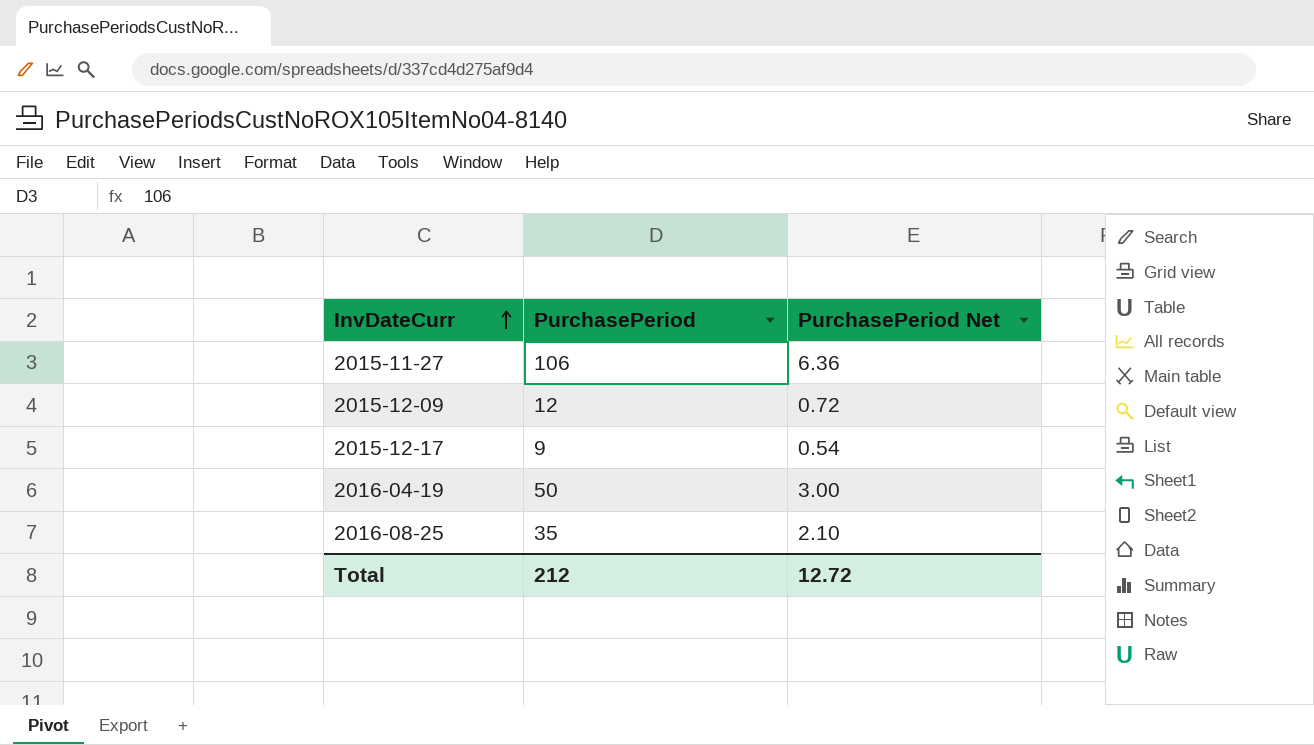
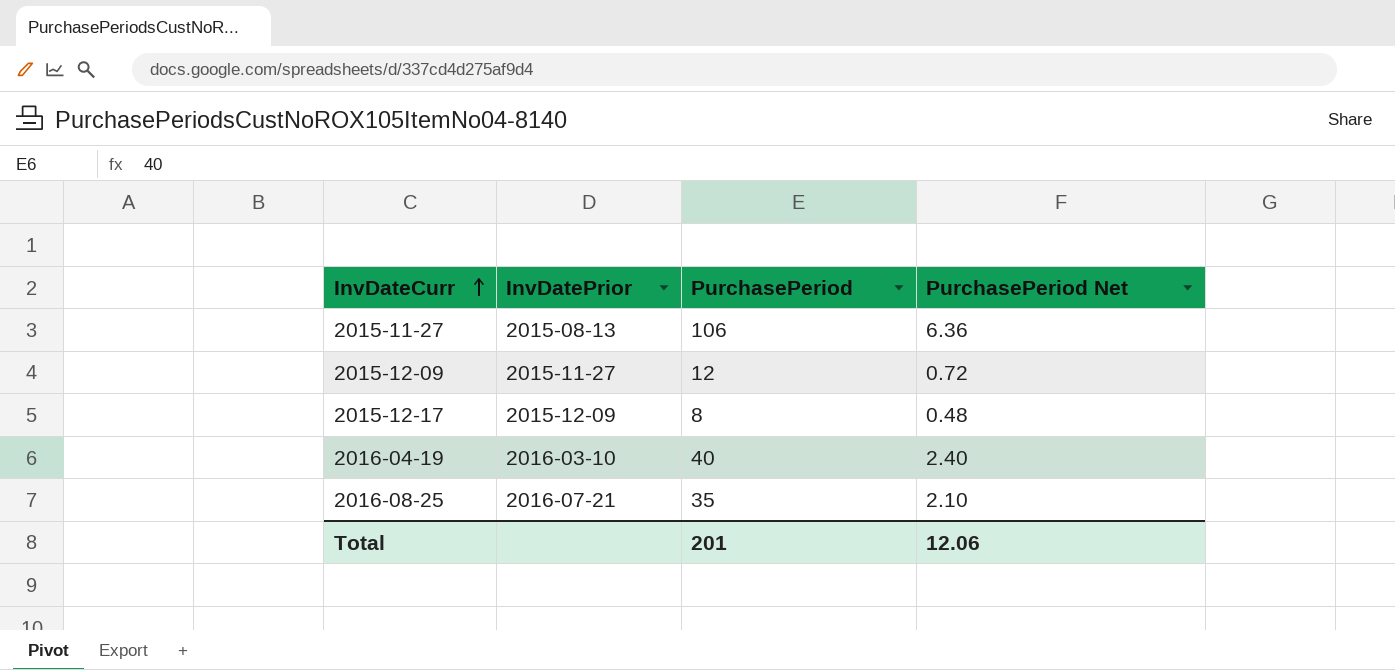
column InvDatePrior | position: none -> 2
2015-12-17 | PurchasePeriod: 9 -> 8
2015-12-17 | PurchasePeriod Net: 0.54 -> 0.48
2016-04-19 | PurchasePeriod: 50 -> 40
2016-04-19 | PurchasePeriod Net: 3.00 -> 2.40
Total | PurchasePeriod: 212 -> 201
Total | PurchasePeriod Net: 12.72 -> 12.06

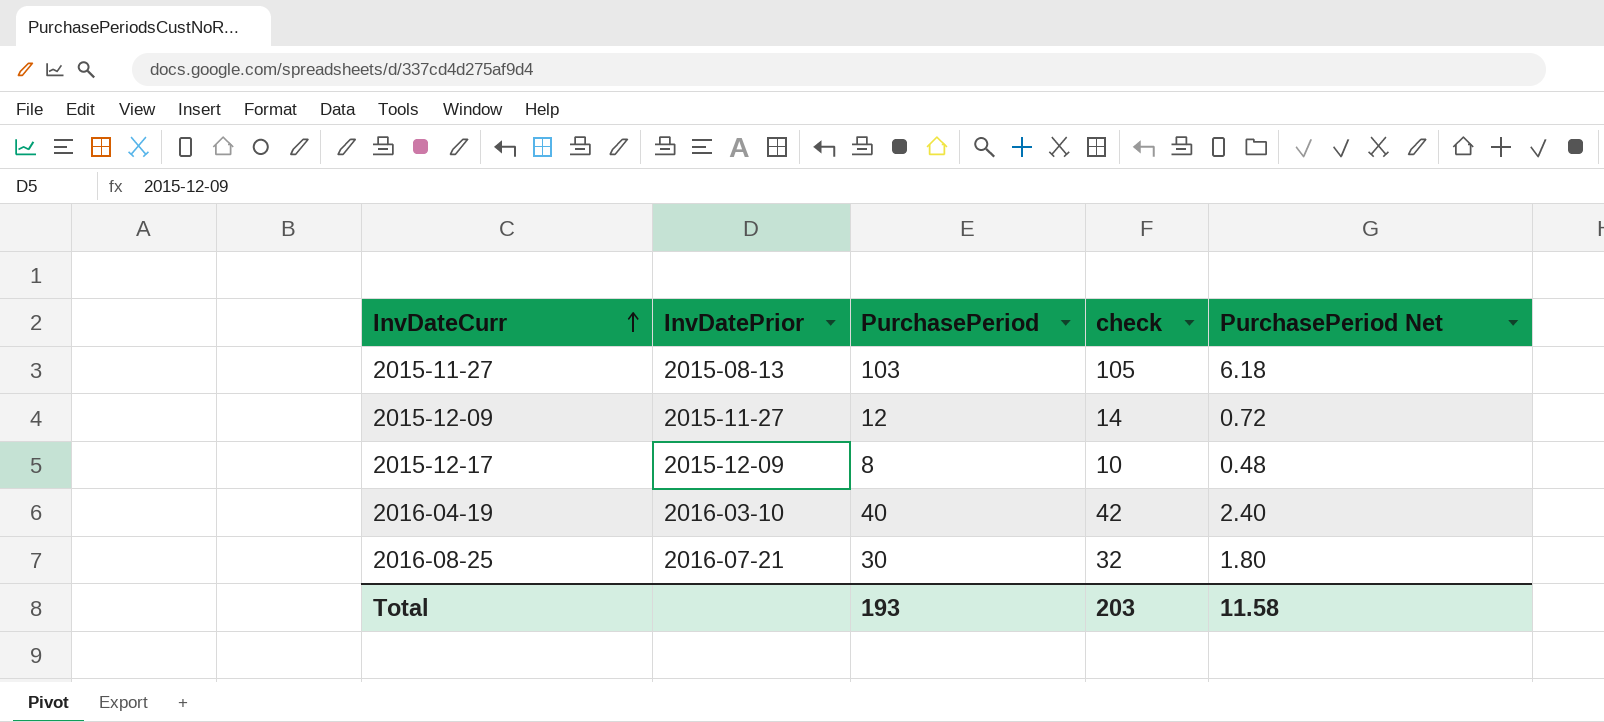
column check | formula: none -> [PurchasePeriod] + 2
2015-11-27 | PurchasePeriod: 106 -> 103
2015-11-27 | PurchasePeriod Net: 6.36 -> 6.18
2016-08-25 | PurchasePeriod: 35 -> 30
2016-08-25 | PurchasePeriod Net: 2.10 -> 1.80
Total | PurchasePeriod: 201 -> 193
Total | PurchasePeriod Net: 12.06 -> 11.58

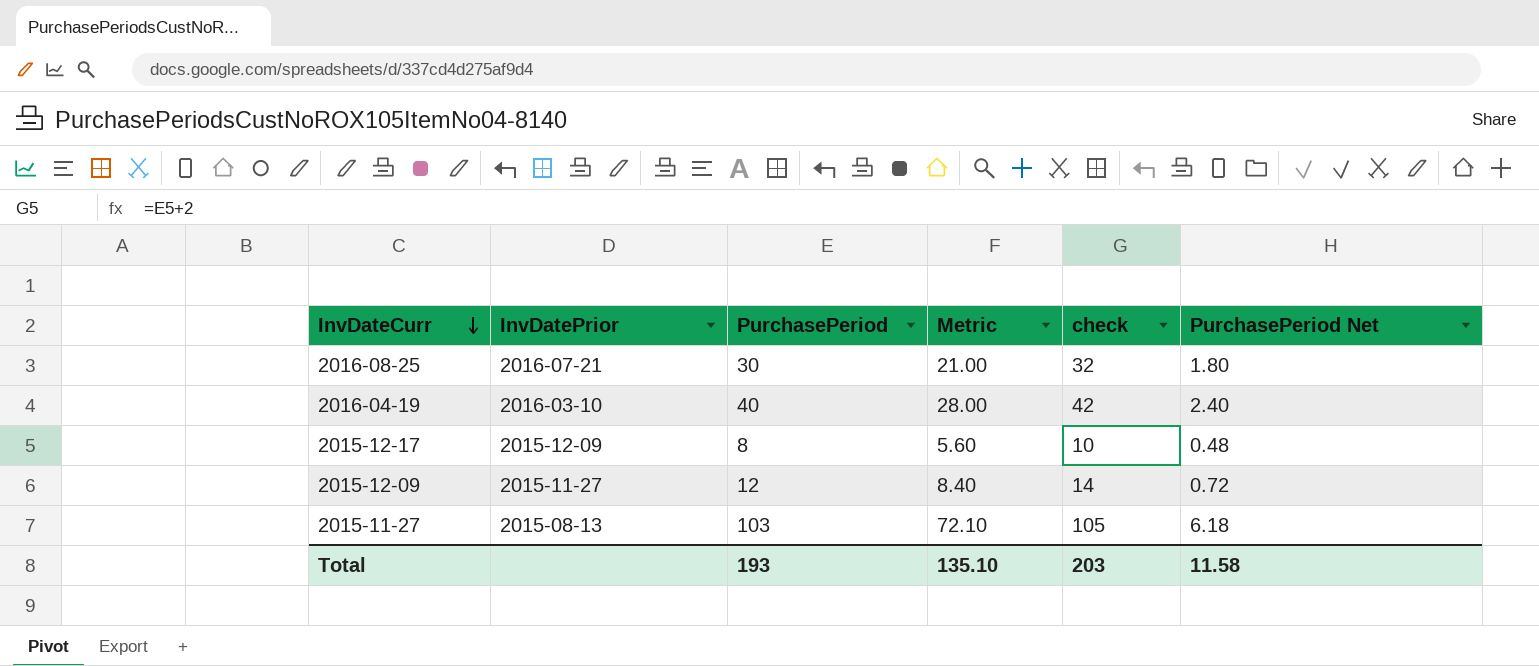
row order: InvDateCurr ascending -> InvDateCurr descending
column Metric | formula: none -> [PurchasePeriod] * 0.7

